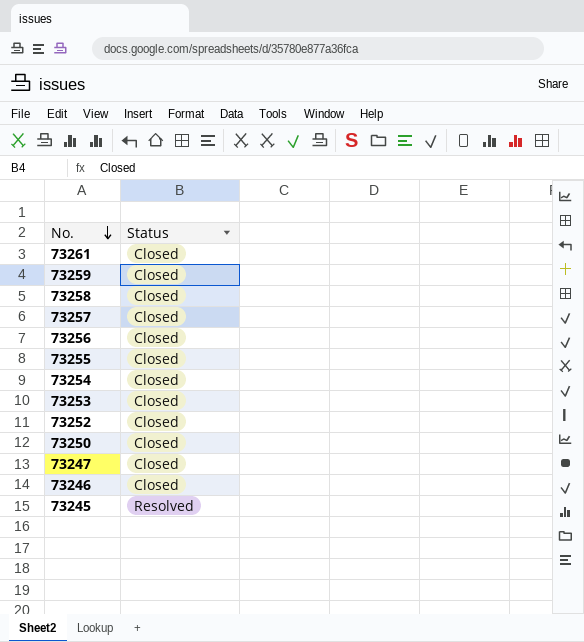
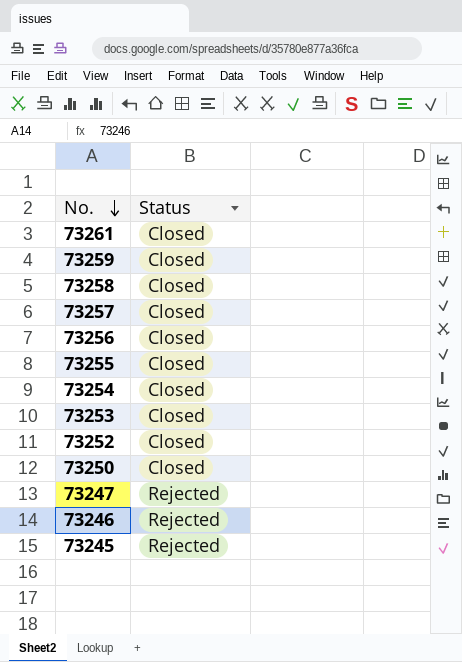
73247 | Status: Closed -> Rejected
73246 | Status: Closed -> Rejected
73245 | Status: Resolved -> Rejected

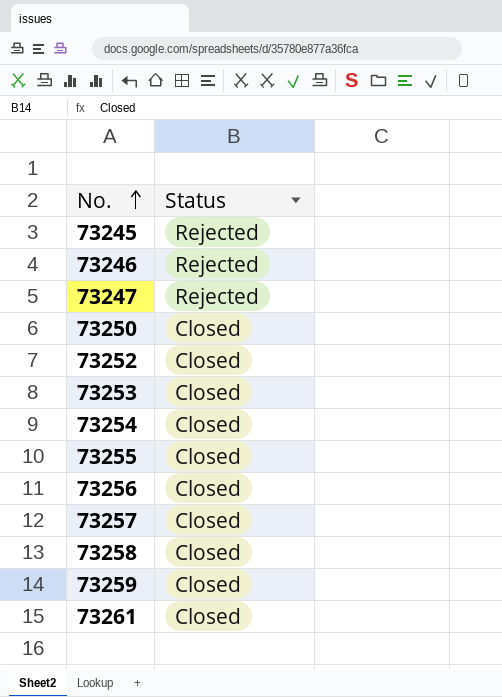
row order: No. descending -> No. ascending

